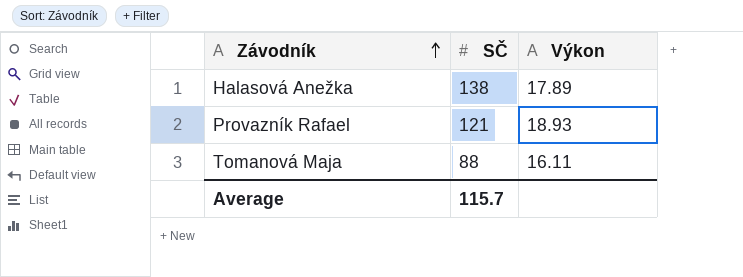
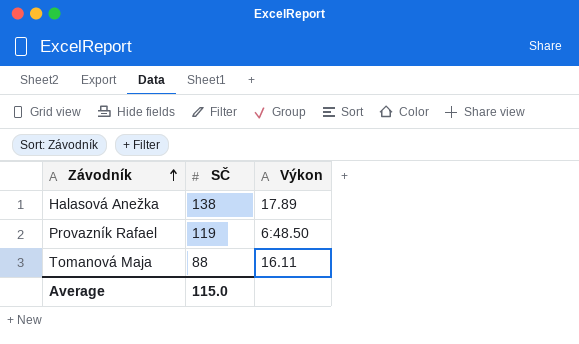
Provazník Rafael | SČ: 121 -> 119
Provazník Rafael | Výkon: 18.93 -> 6:48.50
Average | SČ: 115.7 -> 115.0

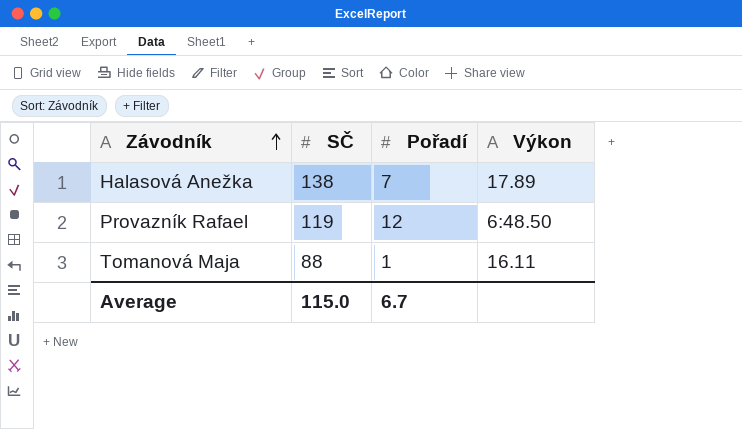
column Pořadí | position: none -> 3

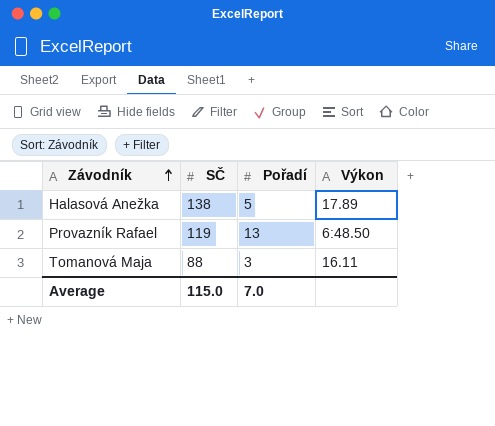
Halasová Anežka | Pořadí: 7 -> 5
Provazník Rafael | Pořadí: 12 -> 13
Tomanová Maja | Pořadí: 1 -> 3
Average | Pořadí: 6.7 -> 7.0

